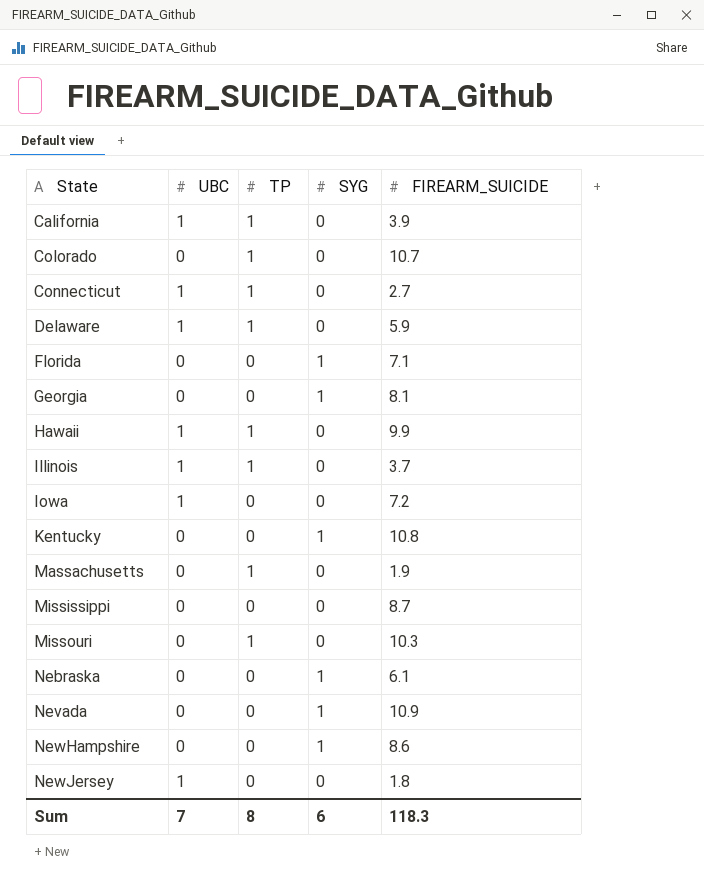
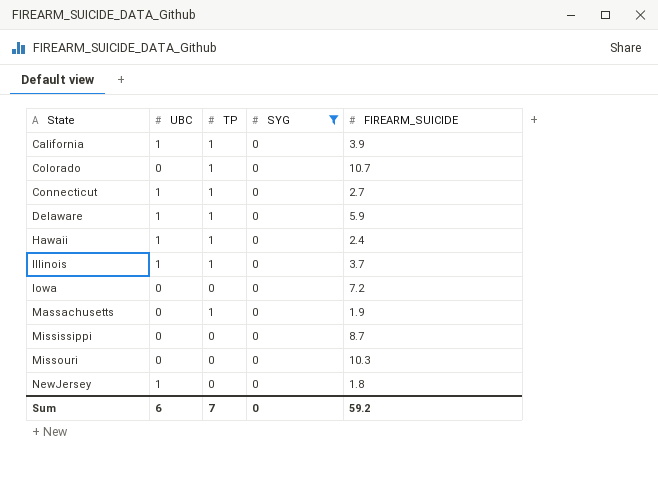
filter: none -> SYG = 0
Hawaii | FIREARM_SUICIDE: 9.9 -> 2.4
Iowa | UBC: 1 -> 0
Missouri | TP: 1 -> 0
Sum | UBC: 7 -> 6
Sum | TP: 8 -> 7
Sum | SYG: 6 -> 0
Sum | FIREARM_SUICIDE: 118.3 -> 59.2

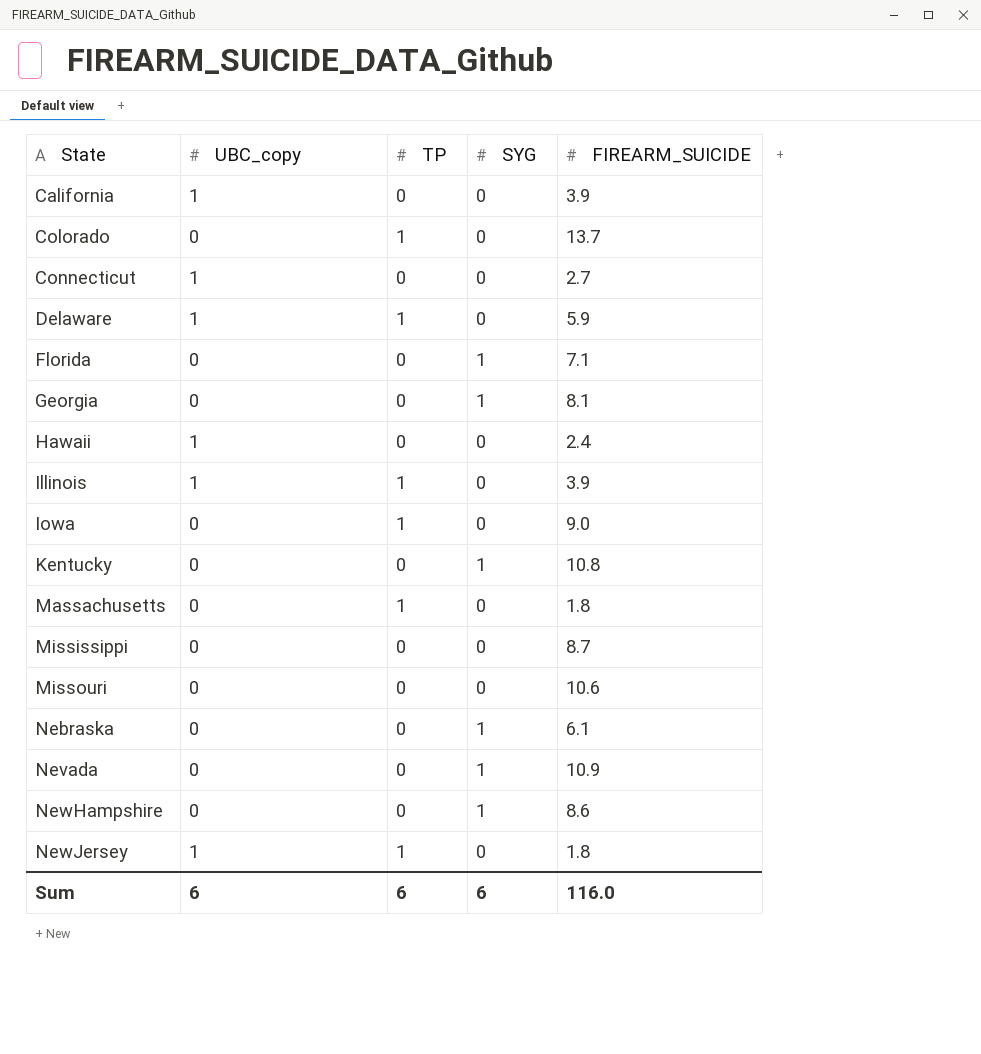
filter: SYG = 0 -> none
column name: UBC -> UBC_copy
California | TP: 1 -> 0
Colorado | FIREARM_SUICIDE: 10.7 -> 13.7
Connecticut | TP: 1 -> 0
Hawaii | TP: 1 -> 0
Illinois | FIREARM_SUICIDE: 3.7 -> 3.9
Iowa | TP: 0 -> 1
Iowa | FIREARM_SUICIDE: 7.2 -> 9.0
Massachusetts | FIREARM_SUICIDE: 1.9 -> 1.8
Missouri | FIREARM_SUICIDE: 10.3 -> 10.6
NewJersey | TP: 0 -> 1
Sum | TP: 7 -> 6
Sum | SYG: 0 -> 6
Sum | FIREARM_SUICIDE: 59.2 -> 116.0

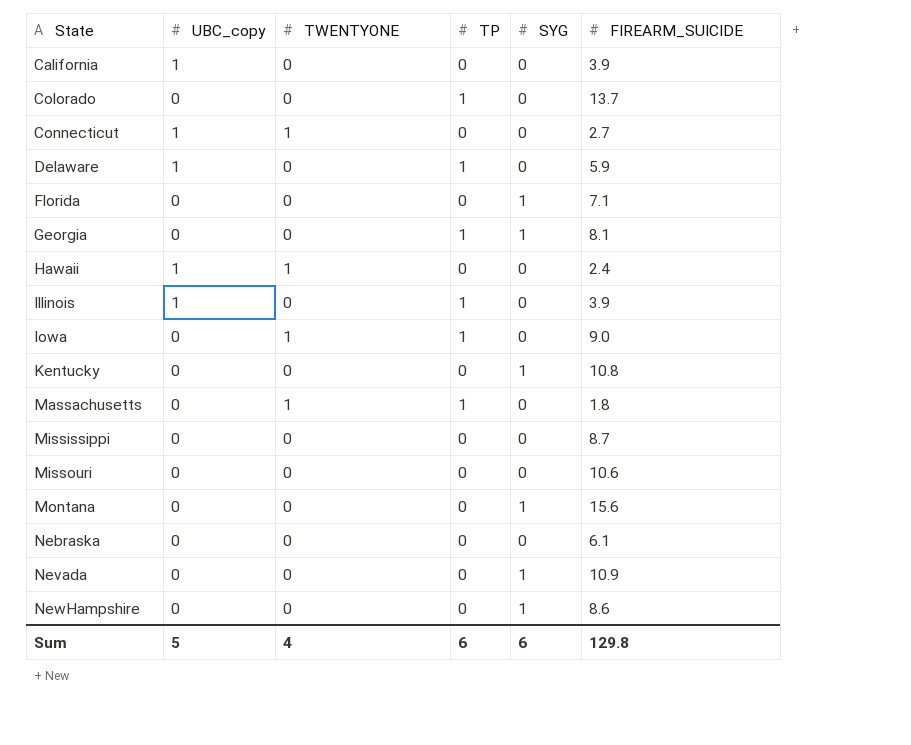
column TWENTYONE | position: none -> 3
row NewJersey: 1 | 1 | 0 | 1.8 -> none
Georgia | TP: 0 -> 1
row Montana: none -> 0 | 0 | 0 | 1 | 15.6
Nebraska | SYG: 1 -> 0
Sum | UBC_copy: 6 -> 5
Sum | FIREARM_SUICIDE: 116.0 -> 129.8

